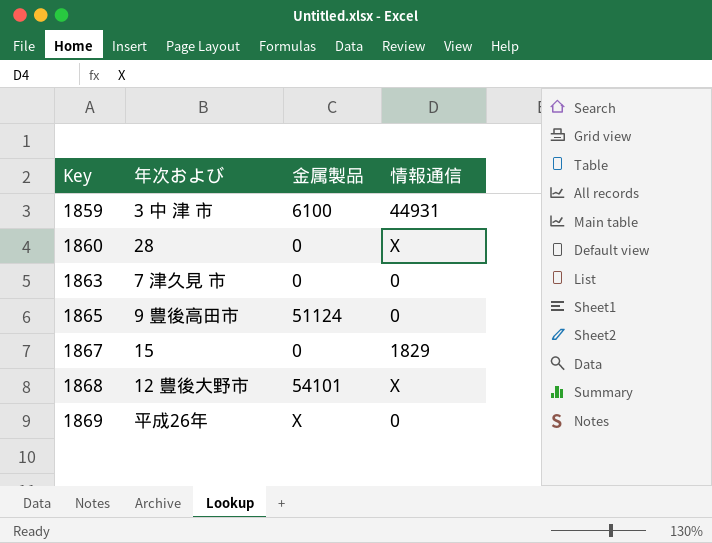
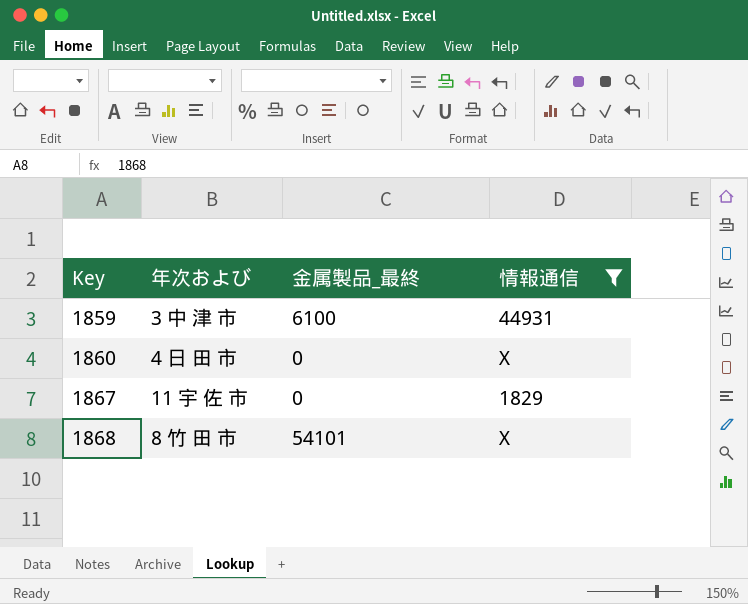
filter: none -> 情報通信 != 0
column name: 金属製品 -> 金属製品_最終
1860 | 年次および: 28 -> 4 日 田 市
1867 | 年次および: 15 -> 11 宇 佐 市
1868 | 年次および: 12 豊後大野市 -> 8 竹 田 市

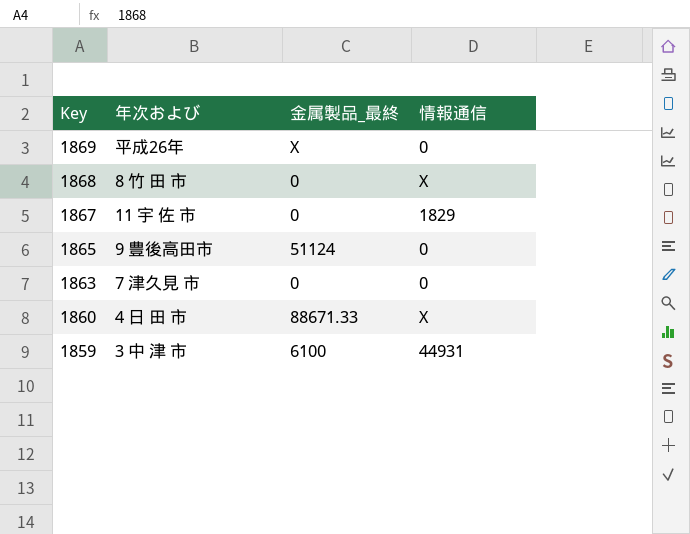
filter: 情報通信 != 0 -> none
row order: Key ascending -> Key descending
1868 | 金属製品_最終: 54101 -> 0
1860 | 金属製品_最終: 0 -> 88671.33

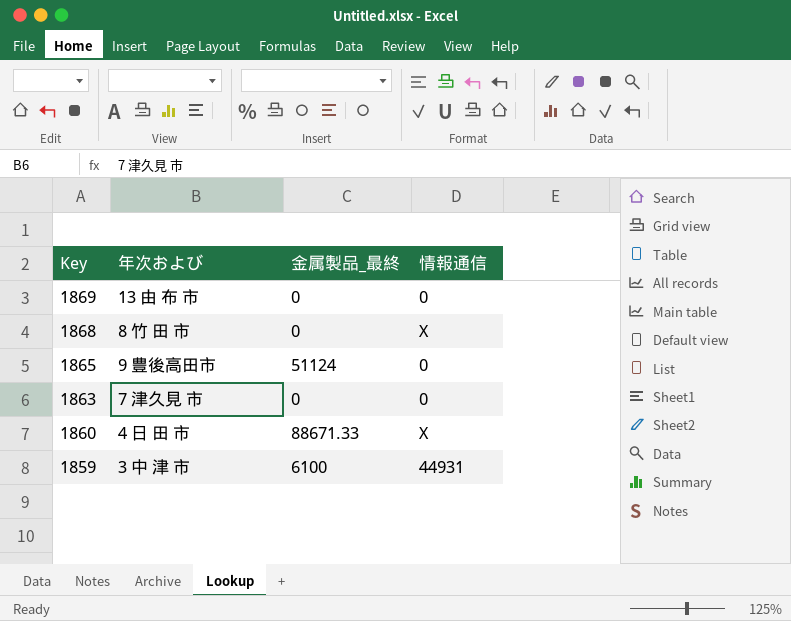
row 1867: 11 宇 佐 市 | 0 | 1829 -> none
1869 | 年次および: 平成26年 -> 13 由 布 市
1869 | 金属製品_最終: X -> 0

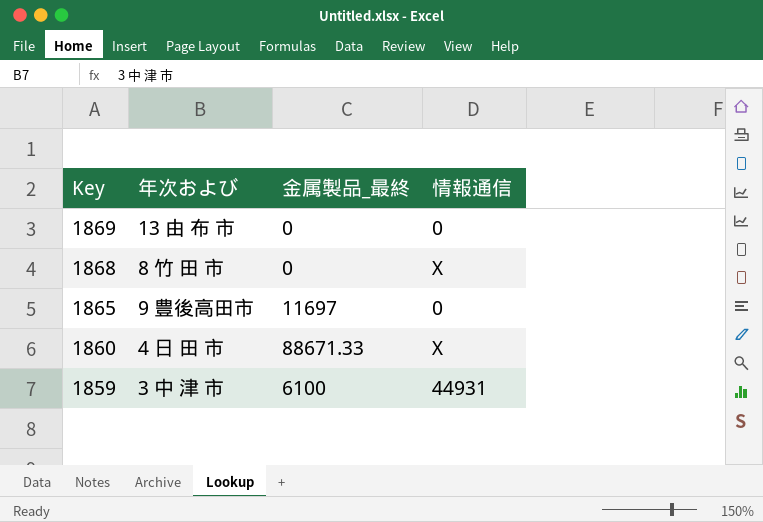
row 1863: 7 津久見 市 | 0 | 0 -> none
1865 | 金属製品_最終: 51124 -> 11697

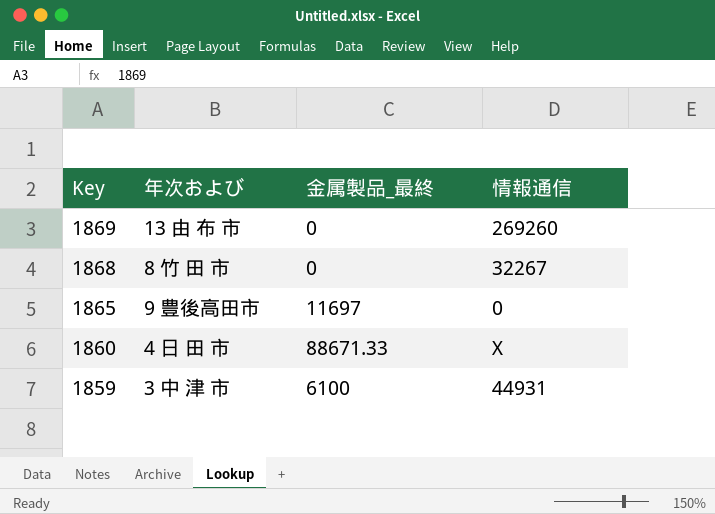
1869 | 情報通信: 0 -> 269260
1868 | 情報通信: X -> 32267

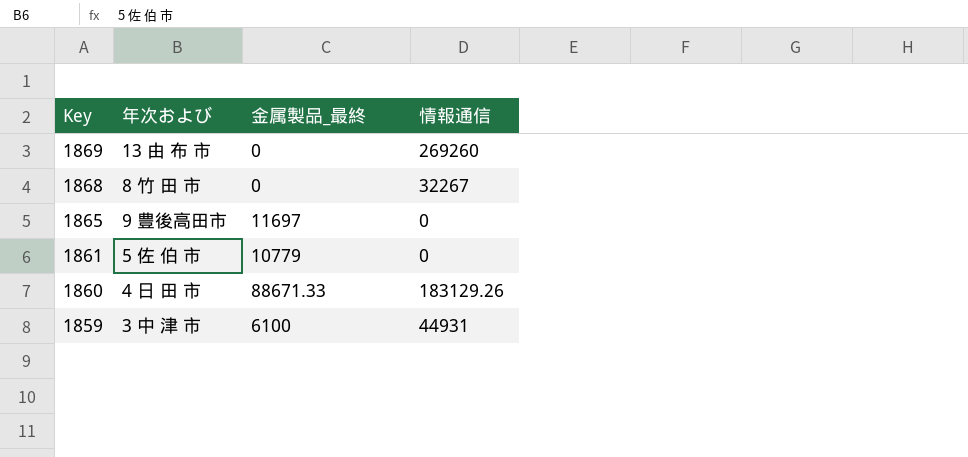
row 1861: none -> 5 佐 伯 市 | 10779 | 0
1860 | 情報通信: X -> 183129.26

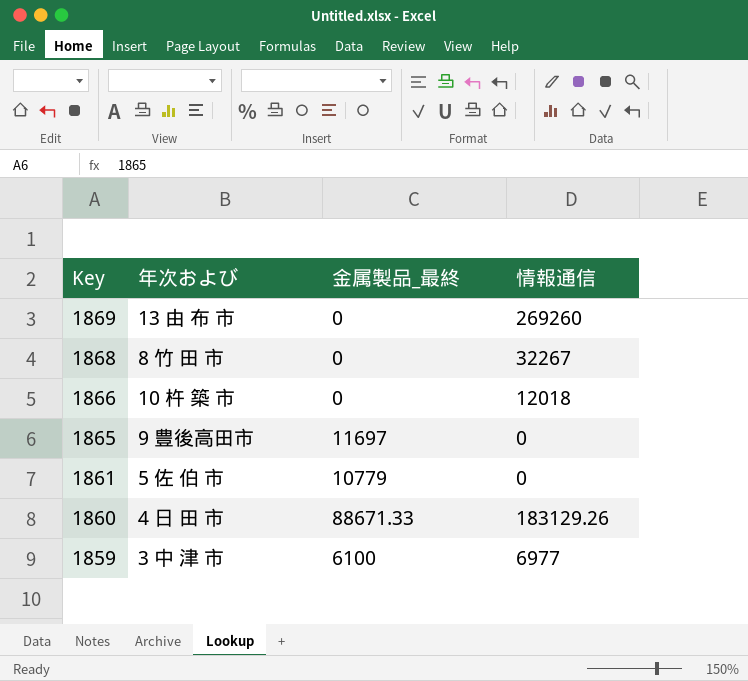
row 1866: none -> 10 杵 築 市 | 0 | 12018
1859 | 情報通信: 44931 -> 6977

